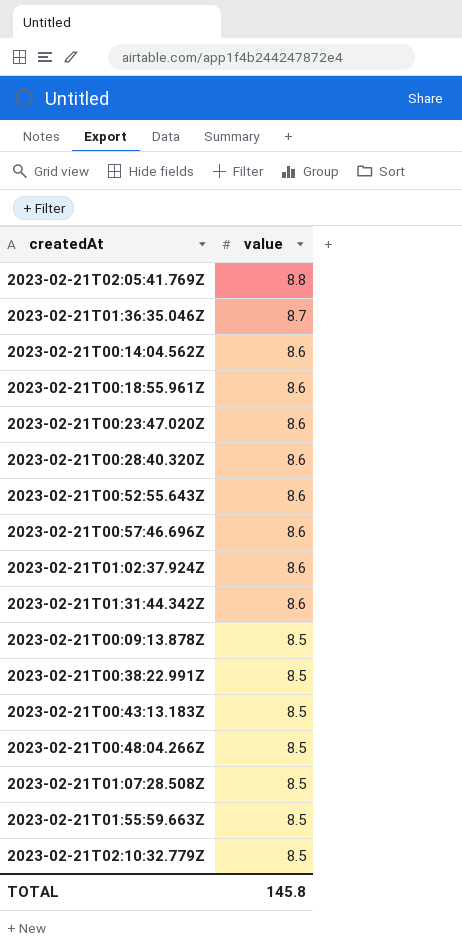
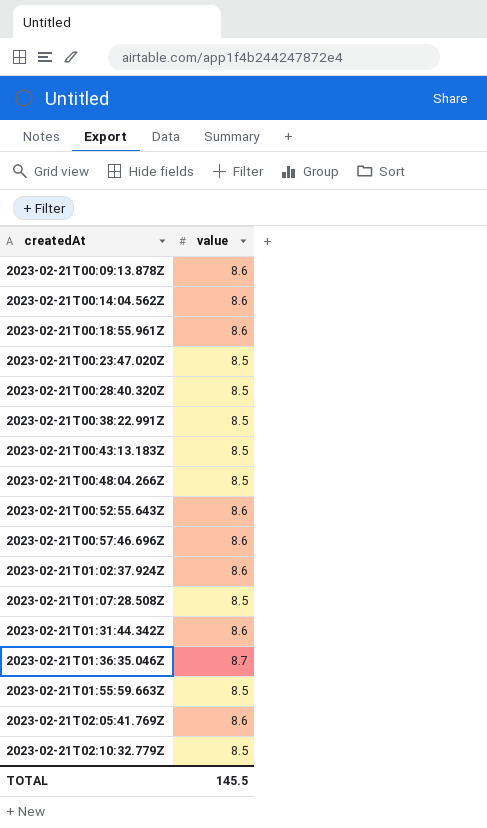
row order: value descending -> createdAt ascending
2023-02-21T00:09:13.878Z | value: 8.5 -> 8.6
2023-02-21T00:23:47.020Z | value: 8.6 -> 8.5
2023-02-21T00:28:40.320Z | value: 8.6 -> 8.5
2023-02-21T02:05:41.769Z | value: 8.8 -> 8.6
TOTAL | value: 145.8 -> 145.5

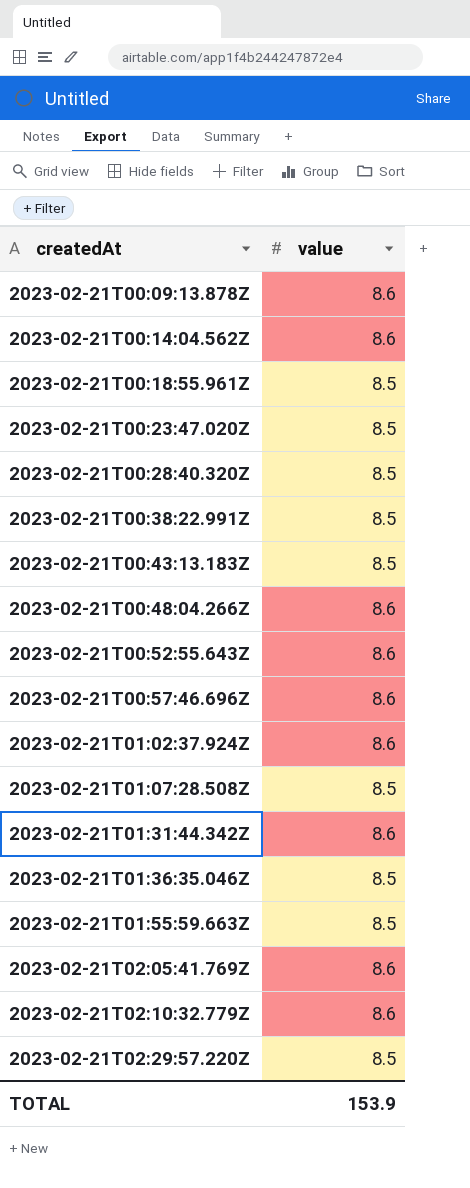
2023-02-21T00:18:55.961Z | value: 8.6 -> 8.5
2023-02-21T00:48:04.266Z | value: 8.5 -> 8.6
2023-02-21T01:36:35.046Z | value: 8.7 -> 8.5
2023-02-21T02:10:32.779Z | value: 8.5 -> 8.6
row 2023-02-21T02:29:57.220Z: none -> 8.5
TOTAL | value: 145.5 -> 153.9

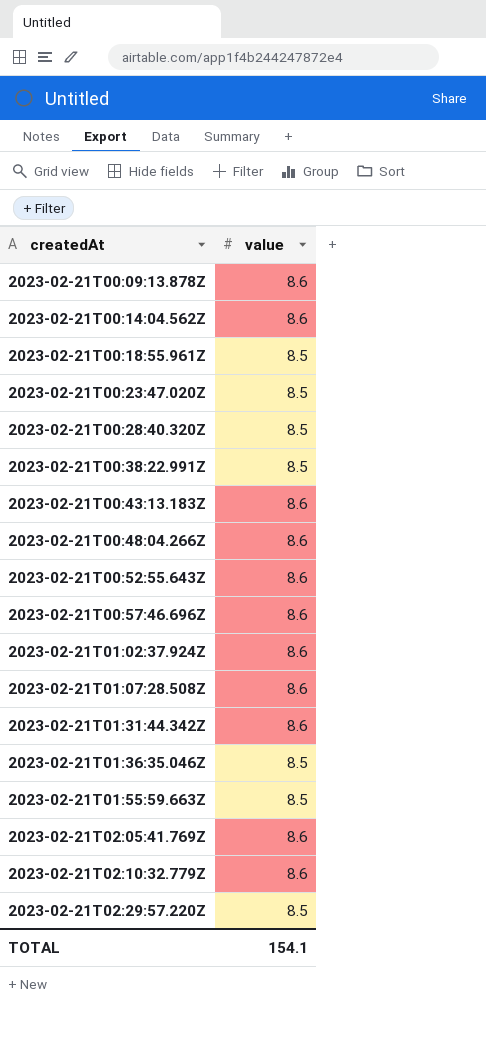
2023-02-21T00:43:13.183Z | value: 8.5 -> 8.6
2023-02-21T01:07:28.508Z | value: 8.5 -> 8.6
TOTAL | value: 153.9 -> 154.1

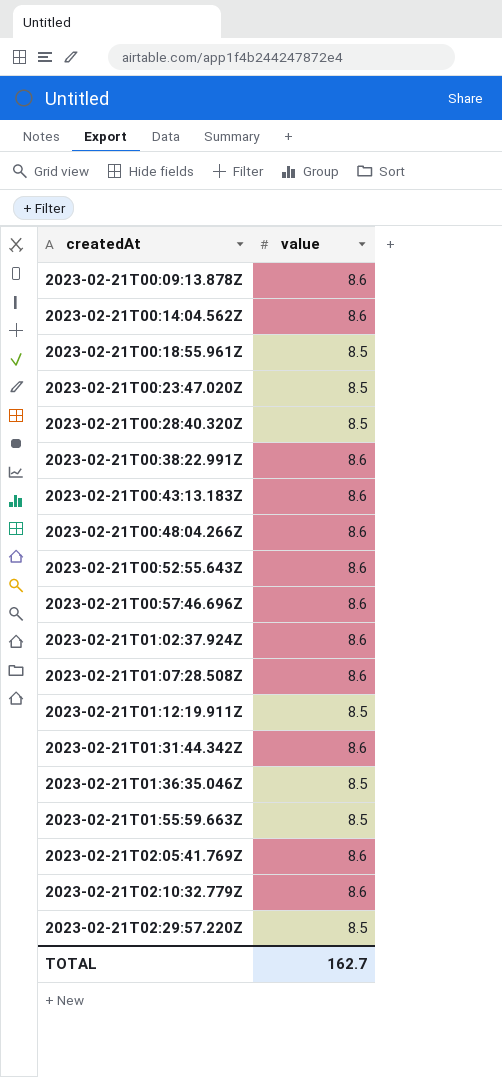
2023-02-21T00:38:22.991Z | value: 8.5 -> 8.6
row 2023-02-21T01:12:19.911Z: none -> 8.5
TOTAL | value: 154.1 -> 162.7

